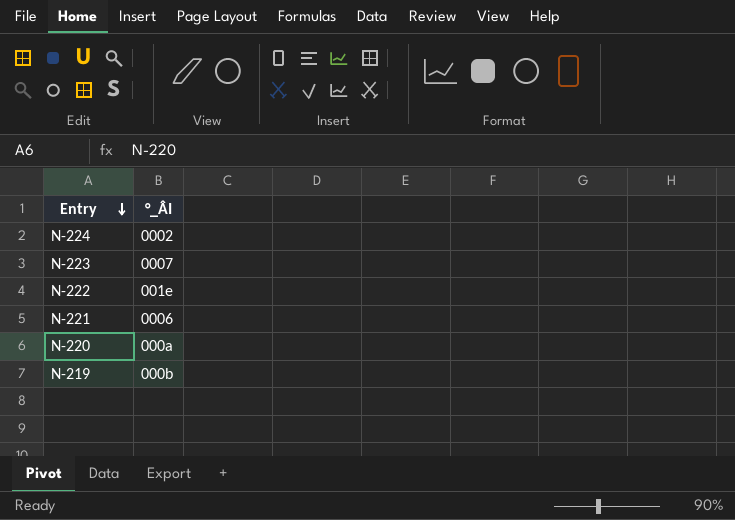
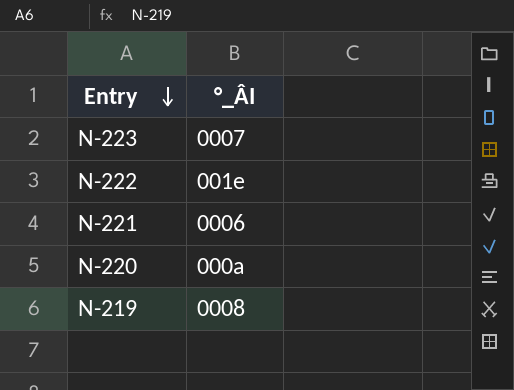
row N-224: 0002 -> none
N-219 | °_ÂI: 000b -> 0008

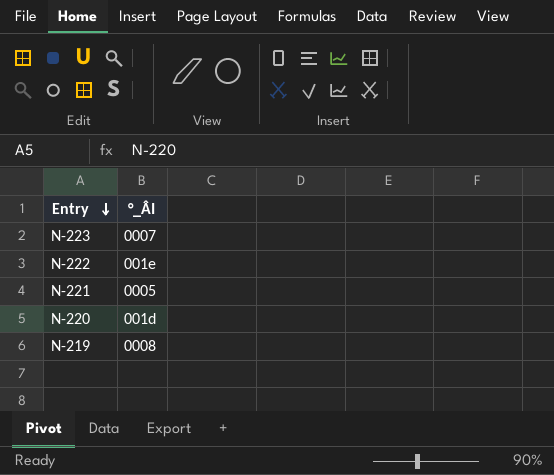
N-221 | °_ÂI: 0006 -> 0005
N-220 | °_ÂI: 000a -> 001d

